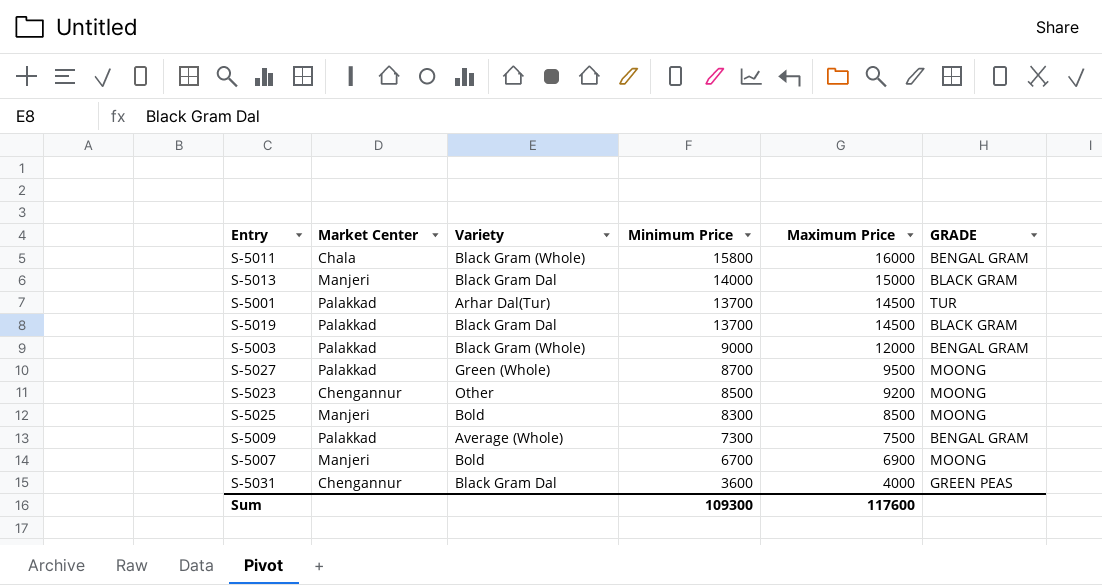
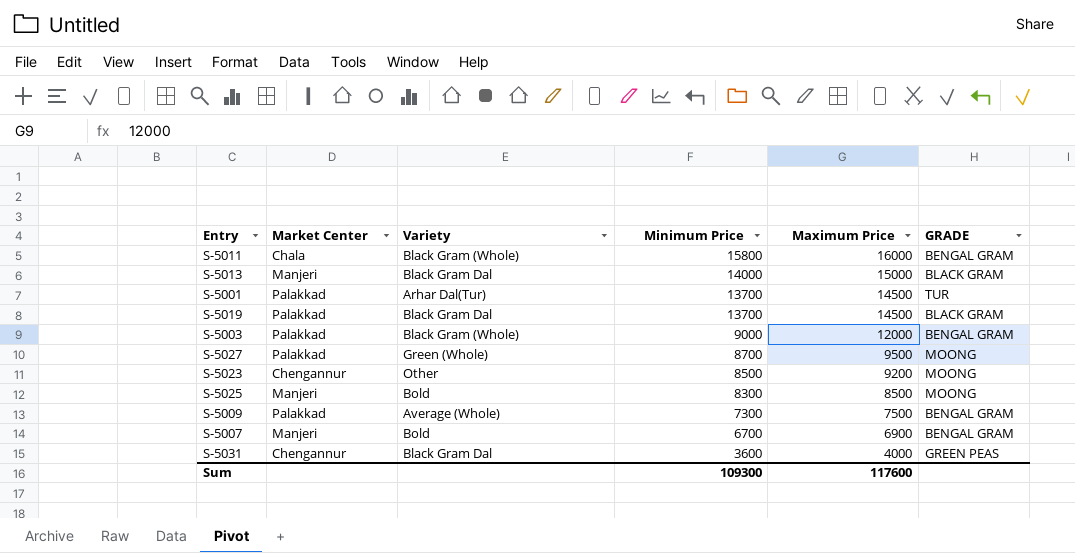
S-5007 | GRADE: MOONG -> BENGAL GRAM

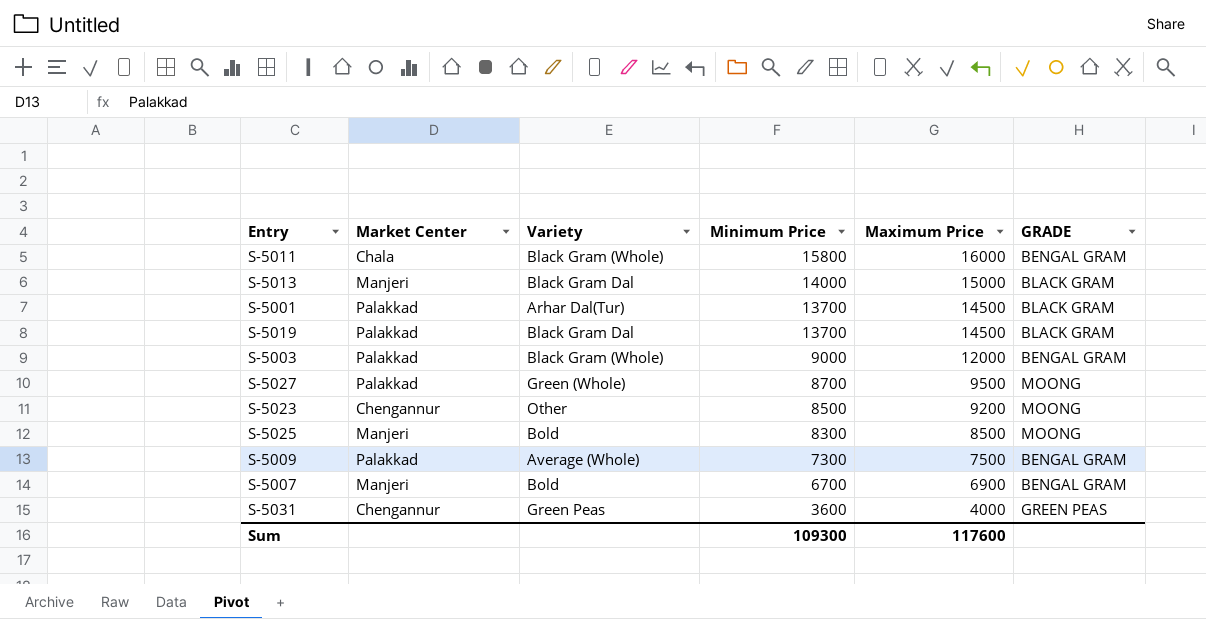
S-5001 | GRADE: TUR -> BLACK GRAM
S-5031 | Variety: Black Gram Dal -> Green Peas

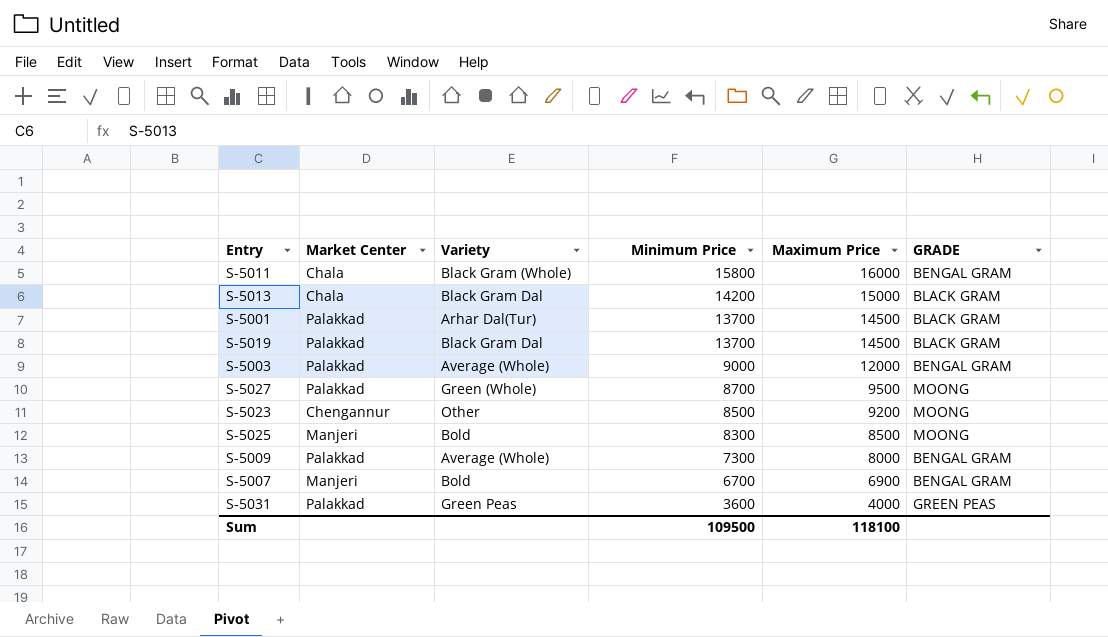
S-5013 | Market Center: Manjeri -> Chala
S-5013 | Minimum Price: 14000 -> 14200
S-5003 | Variety: Black Gram (Whole) -> Average (Whole)
S-5009 | Maximum Price: 7500 -> 8000
S-5031 | Market Center: Chengannur -> Palakkad
Sum | Minimum Price: 109300 -> 109500
Sum | Maximum Price: 117600 -> 118100

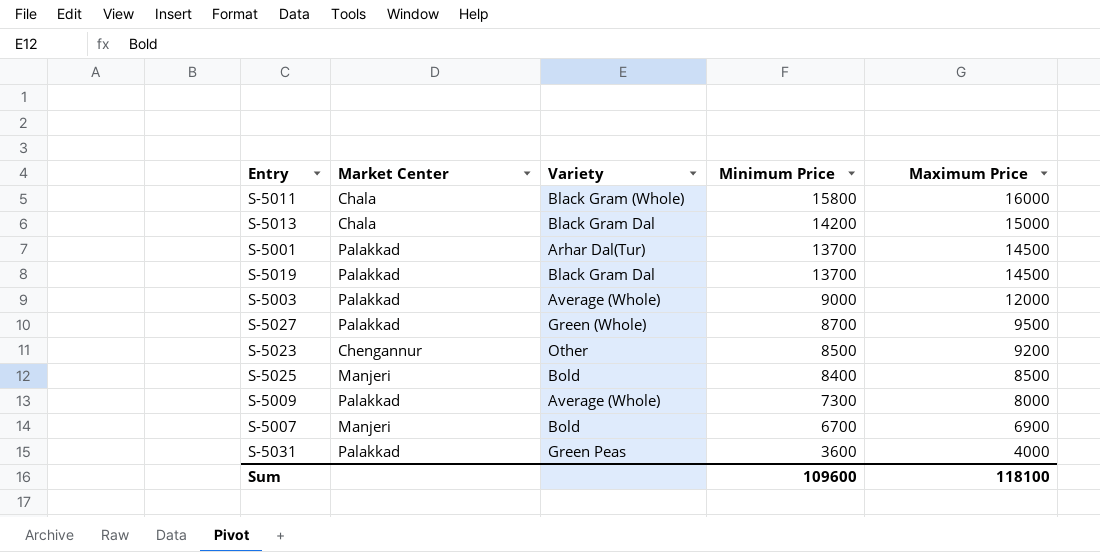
column GRADE | position: 6 -> none
S-5025 | Minimum Price: 8300 -> 8400
Sum | Minimum Price: 109500 -> 109600

